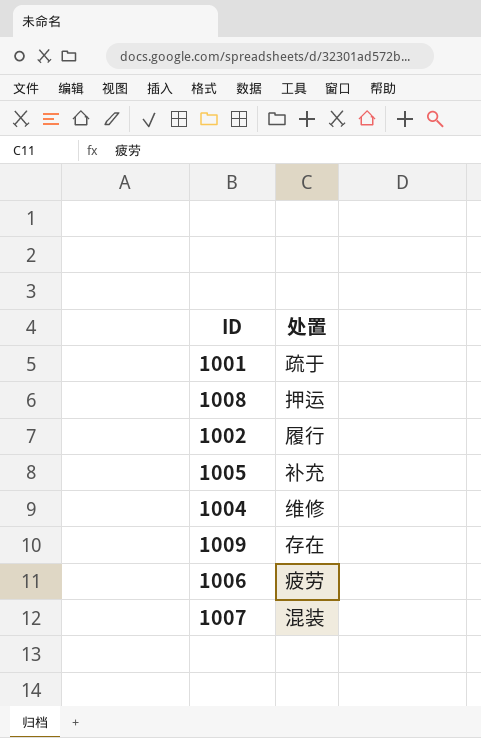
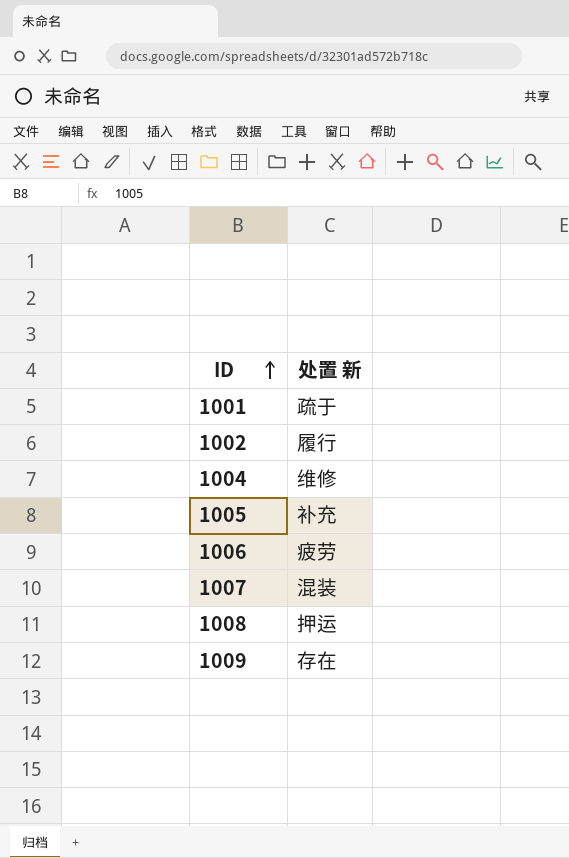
row order: none -> ID ascending
column name: 处置 -> 处置 新

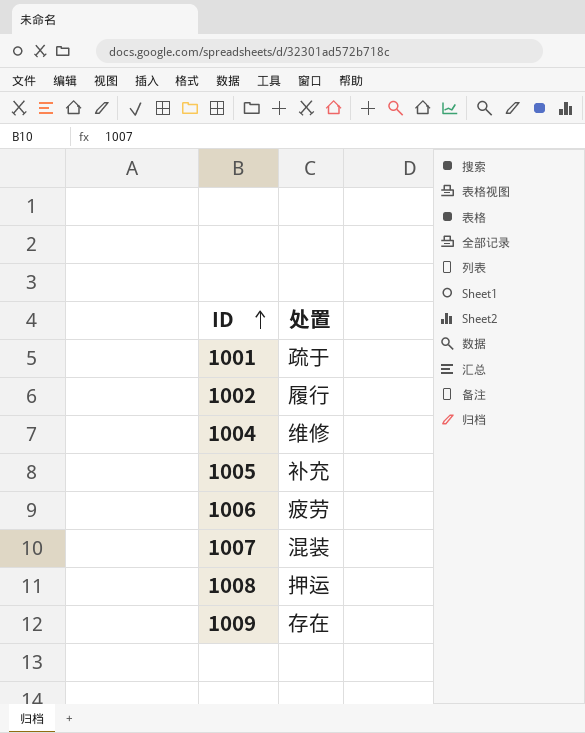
column name: 处置 新 -> 处置

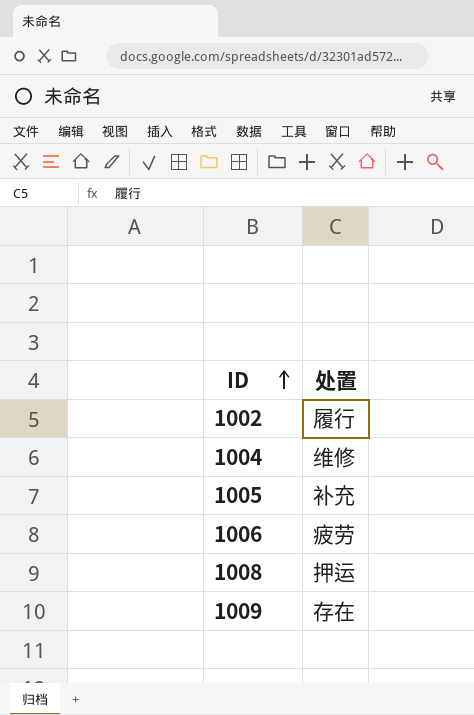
row 1001: 疏于 -> none
row 1007: 混装 -> none

